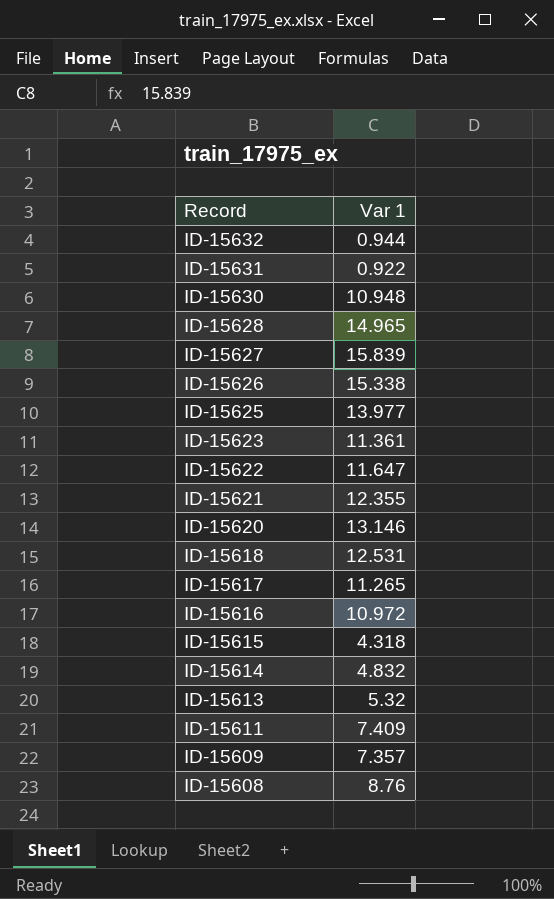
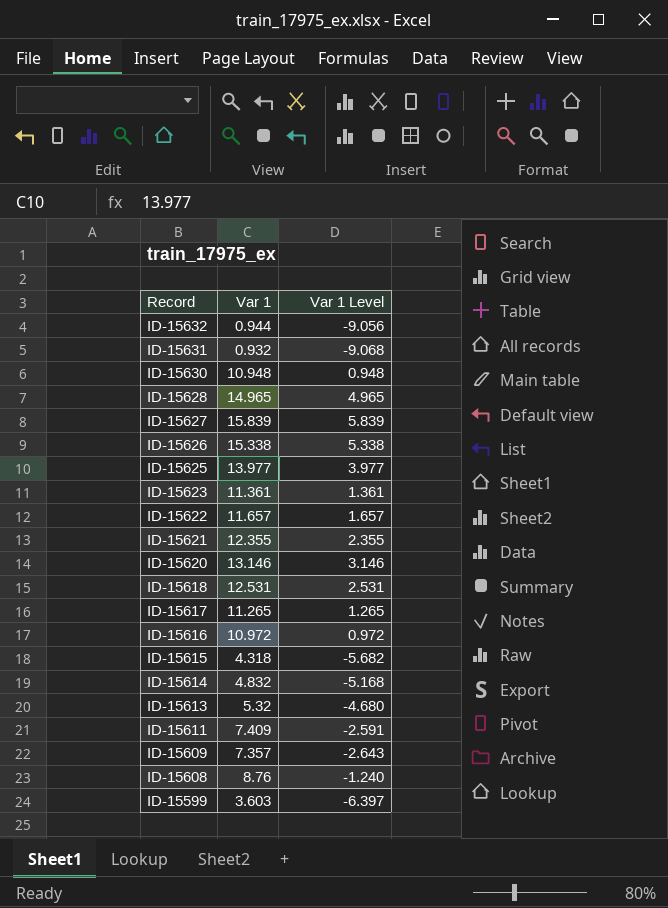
column Var 1 Level | formula: none -> [Var 1] - 10
ID-15631 | Var 1: 0.922 -> 0.932
ID-15622 | Var 1: 11.647 -> 11.657
row ID-15599: none -> 3.603 | -6.397

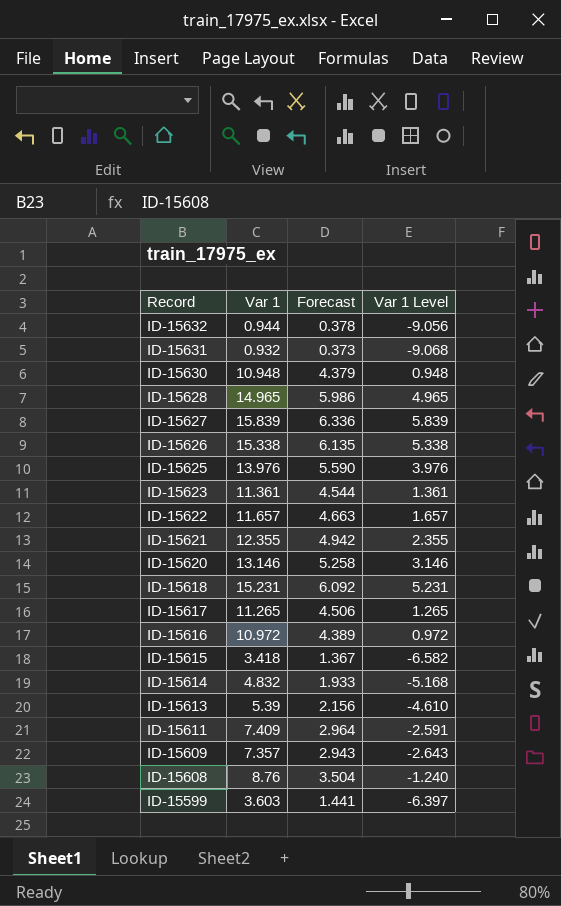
column Forecast | formula: none -> [Var 1] * 0.4
ID-15625 | Var 1: 13.977 -> 13.976
ID-15625 | Var 1 Level: 3.977 -> 3.976
ID-15618 | Var 1: 12.531 -> 15.231
ID-15618 | Var 1 Level: 2.531 -> 5.231
ID-15615 | Var 1: 4.318 -> 3.418
ID-15615 | Var 1 Level: -5.682 -> -6.582
ID-15613 | Var 1: 5.32 -> 5.39
ID-15613 | Var 1 Level: -4.680 -> -4.610

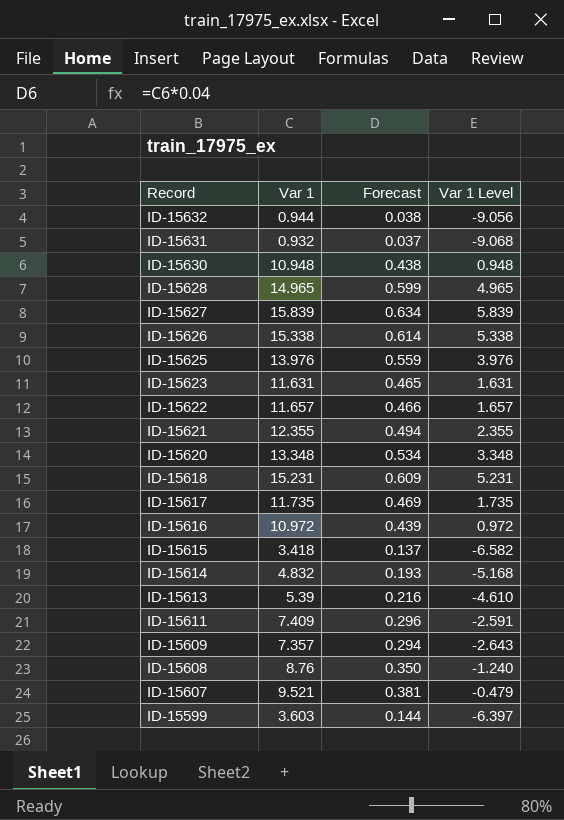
column Forecast | formula: [Var 1] * 0.4 -> [Var 1] * 0.04
ID-15623 | Var 1: 11.361 -> 11.631
ID-15623 | Var 1 Level: 1.361 -> 1.631
ID-15620 | Var 1: 13.146 -> 13.348
ID-15620 | Var 1 Level: 3.146 -> 3.348
ID-15617 | Var 1: 11.265 -> 11.735
ID-15617 | Var 1 Level: 1.265 -> 1.735
row ID-15607: none -> 9.521 | 0.381 | -0.479

